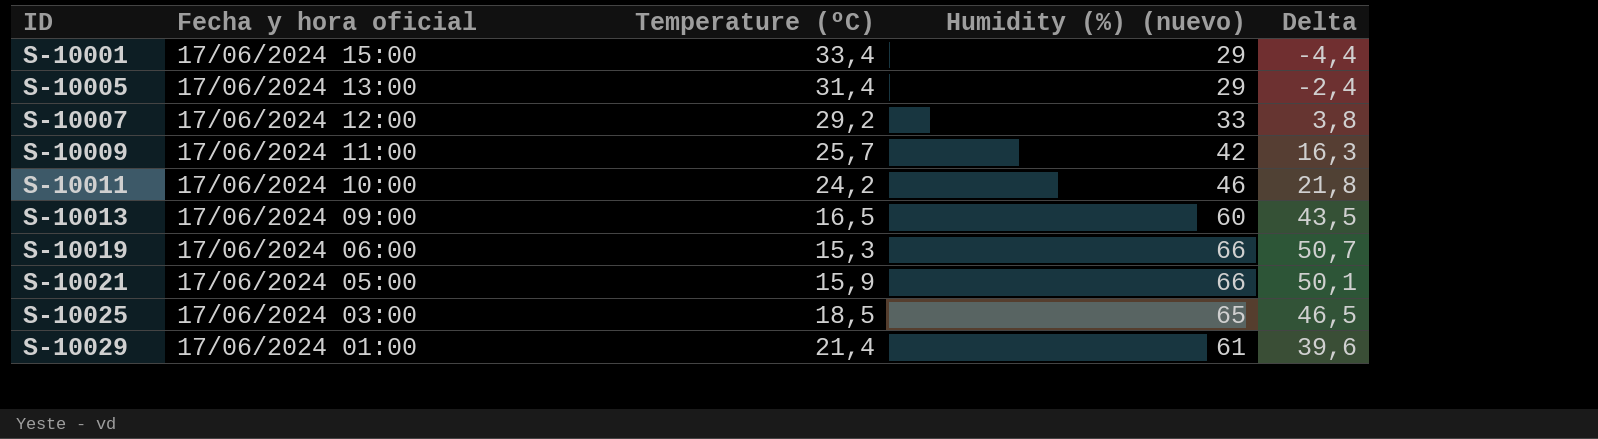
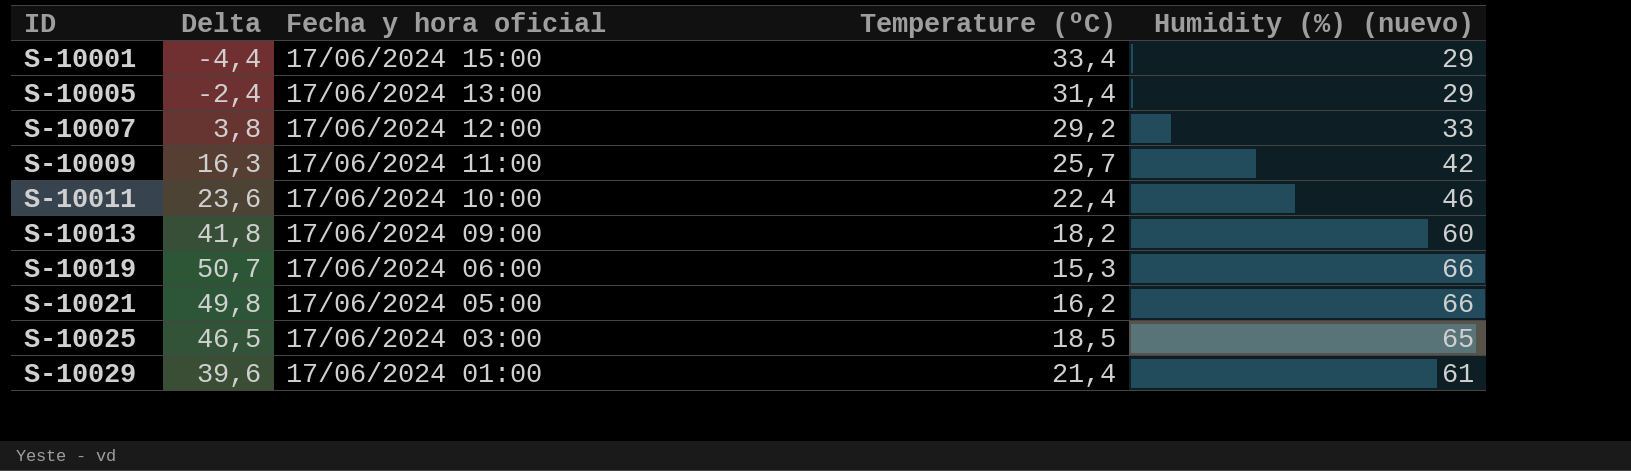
column Delta | position: 5 -> 2
S-10011 | Delta: 21,8 -> 23,6
S-10011 | Temperature (ºC): 24,2 -> 22,4
S-10013 | Delta: 43,5 -> 41,8
S-10013 | Temperature (ºC): 16,5 -> 18,2
S-10021 | Delta: 50,1 -> 49,8
S-10021 | Temperature (ºC): 15,9 -> 16,2

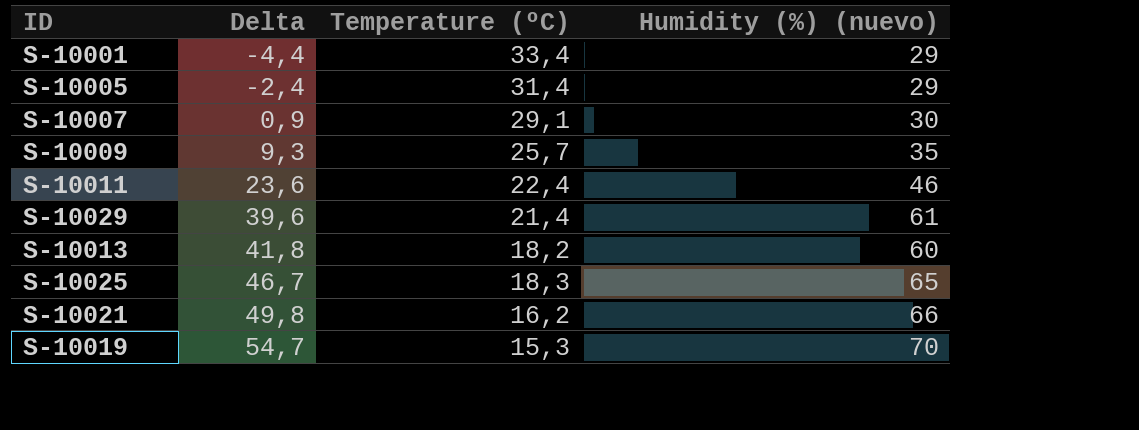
row order: ID ascending -> Delta ascending
column Fecha y hora oficial | position: 3 -> none
S-10007 | Delta: 3,8 -> 0,9
S-10007 | Temperature (ºC): 29,2 -> 29,1
S-10007 | Humidity (%) (nuevo): 33 -> 30
S-10009 | Delta: 16,3 -> 9,3
S-10009 | Humidity (%) (nuevo): 42 -> 35
S-10025 | Delta: 46,5 -> 46,7
S-10025 | Temperature (ºC): 18,5 -> 18,3
S-10019 | Delta: 50,7 -> 54,7
S-10019 | Humidity (%) (nuevo): 66 -> 70

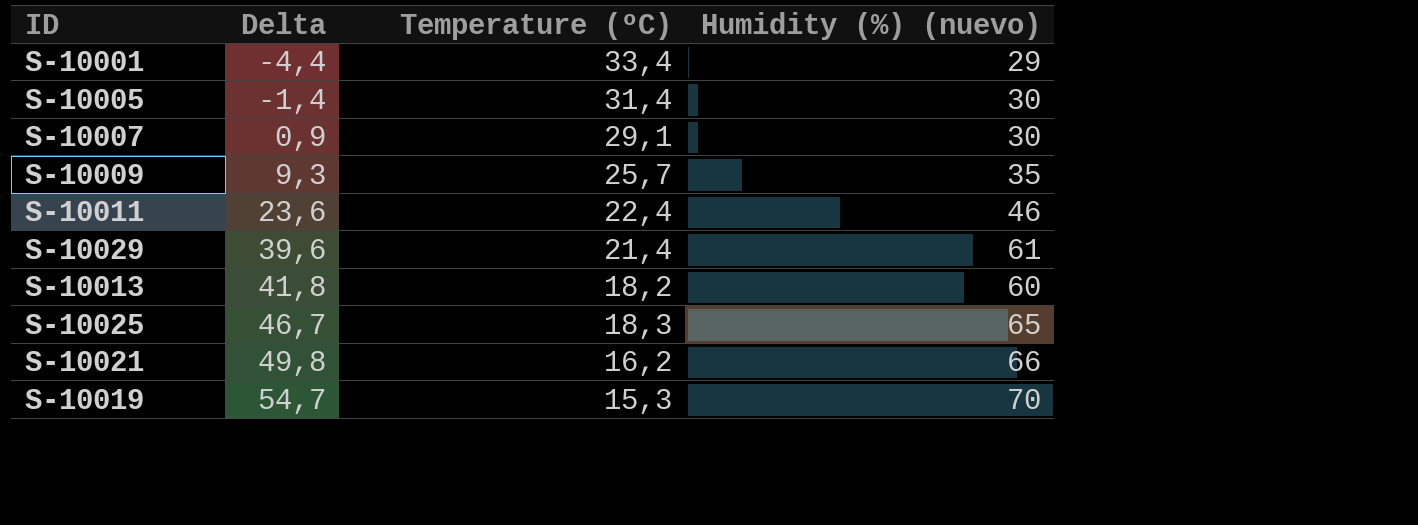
S-10005 | Delta: -2,4 -> -1,4
S-10005 | Humidity (%) (nuevo): 29 -> 30

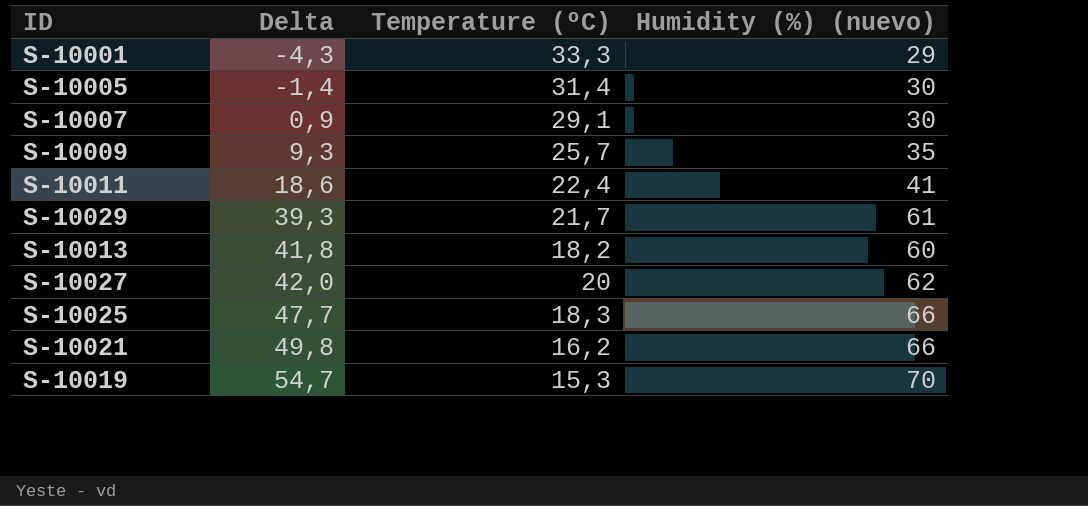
S-10001 | Delta: -4,4 -> -4,3
S-10001 | Temperature (ºC): 33,4 -> 33,3
S-10011 | Delta: 23,6 -> 18,6
S-10011 | Humidity (%) (nuevo): 46 -> 41
S-10029 | Delta: 39,6 -> 39,3
S-10029 | Temperature (ºC): 21,4 -> 21,7
row S-10027: none -> 42,0 | 20 | 62
S-10025 | Delta: 46,7 -> 47,7
S-10025 | Humidity (%) (nuevo): 65 -> 66

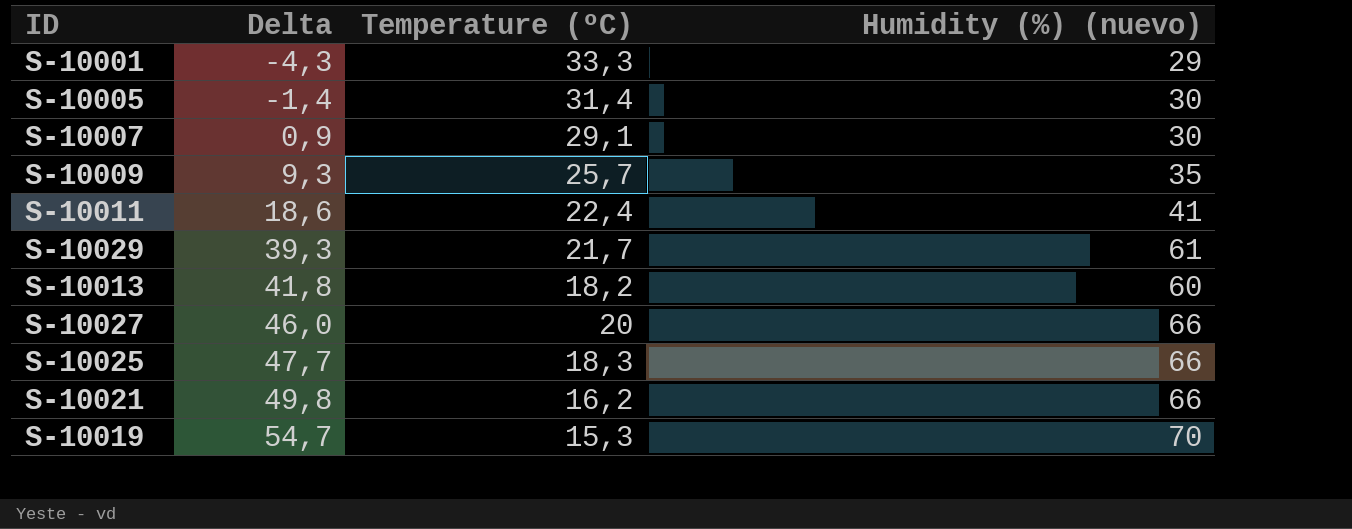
S-10027 | Delta: 42,0 -> 46,0
S-10027 | Humidity (%) (nuevo): 62 -> 66

